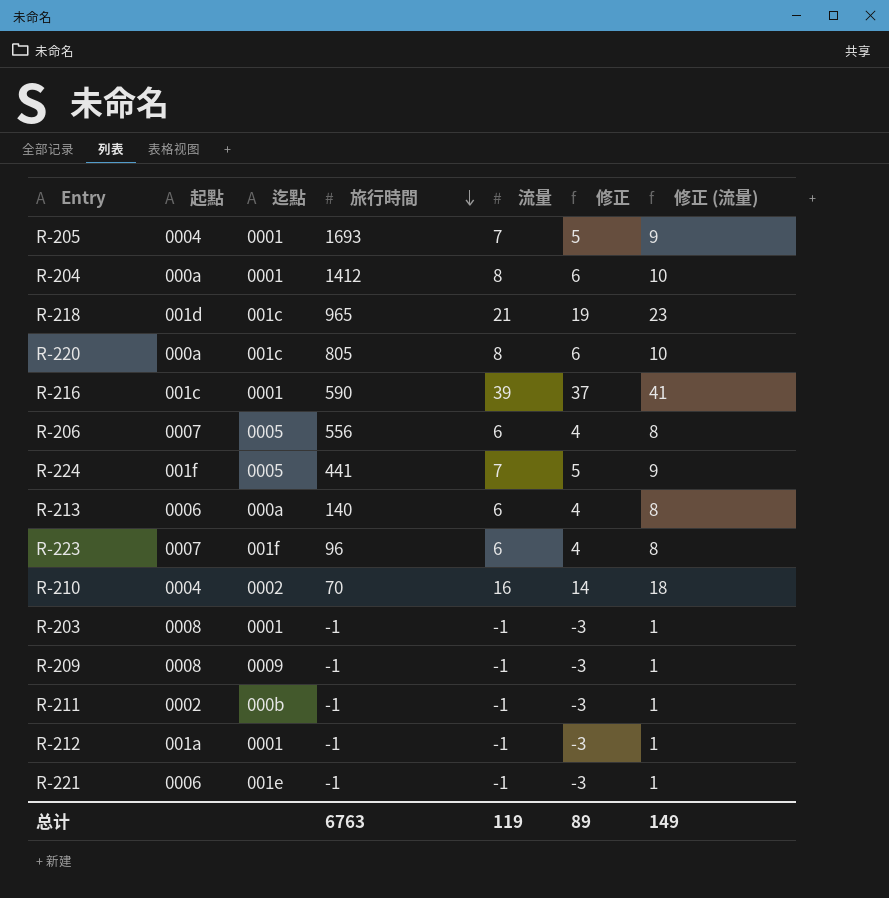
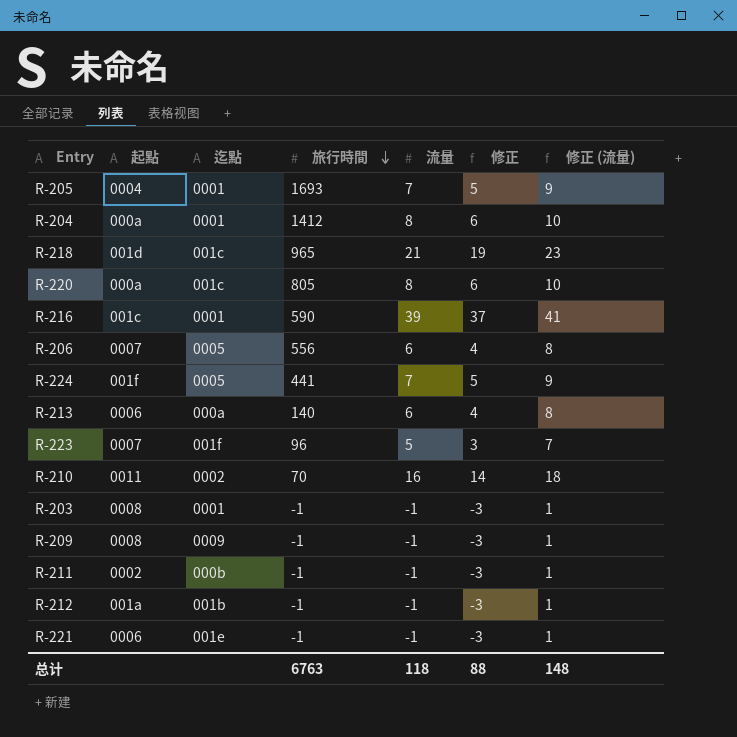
R-223 | 流量: 6 -> 5
R-223 | 修正: 4 -> 3
R-223 | 修正 (流量): 8 -> 7
R-210 | 起點: 0004 -> 0011
R-212 | 迄點: 0001 -> 001b
总计 | 流量: 119 -> 118
总计 | 修正: 89 -> 88
总计 | 修正 (流量): 149 -> 148

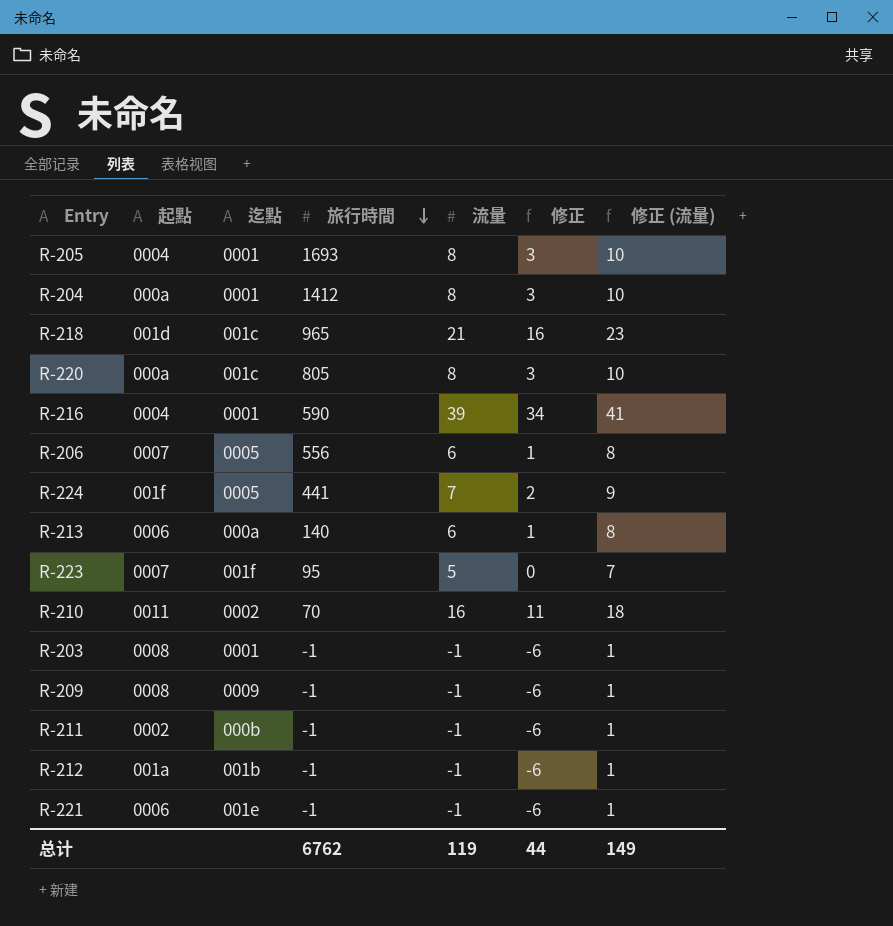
column 修正 | formula: [流量] - 2 -> [流量] - 5
R-205 | 流量: 7 -> 8
R-205 | 修正 (流量): 9 -> 10
R-216 | 起點: 001c -> 0004
R-223 | 旅行時間: 96 -> 95
总计 | 旅行時間: 6763 -> 6762
总计 | 流量: 118 -> 119
总计 | 修正: 88 -> 44
总计 | 修正 (流量): 148 -> 149

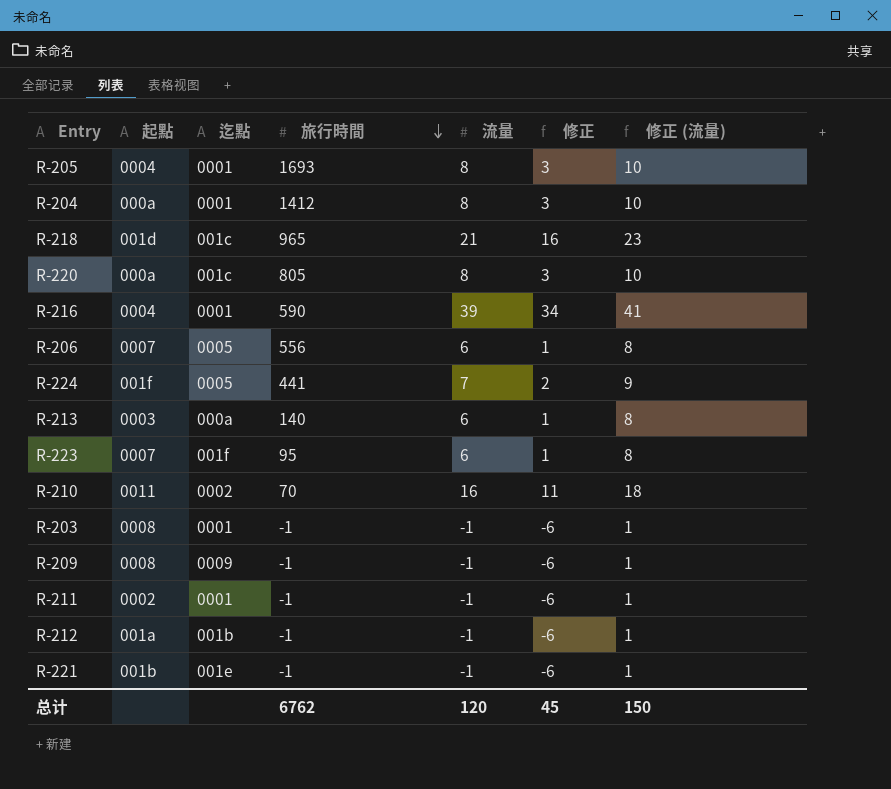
R-213 | 起點: 0006 -> 0003
R-223 | 流量: 5 -> 6
R-223 | 修正: 0 -> 1
R-223 | 修正 (流量): 7 -> 8
R-211 | 迄點: 000b -> 0001
R-221 | 起點: 0006 -> 001b
总计 | 流量: 119 -> 120
总计 | 修正: 44 -> 45
总计 | 修正 (流量): 149 -> 150

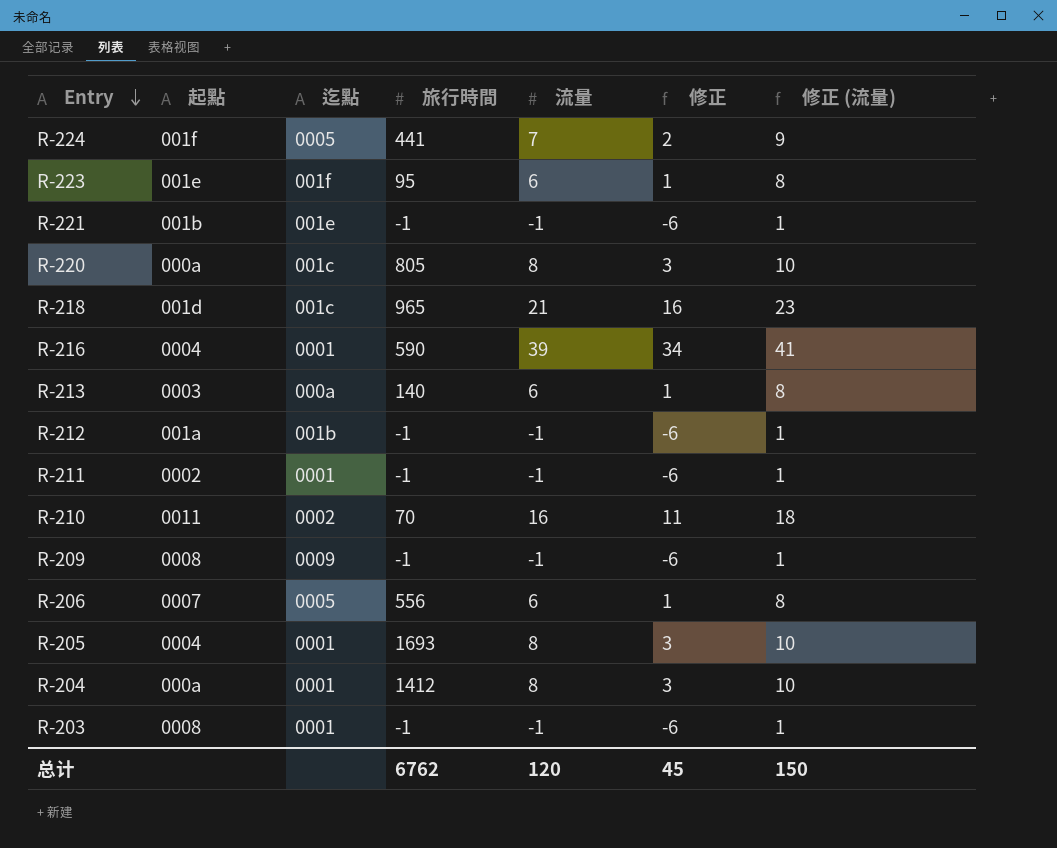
row order: 旅行時間 descending -> Entry descending
R-223 | 起點: 0007 -> 001e

